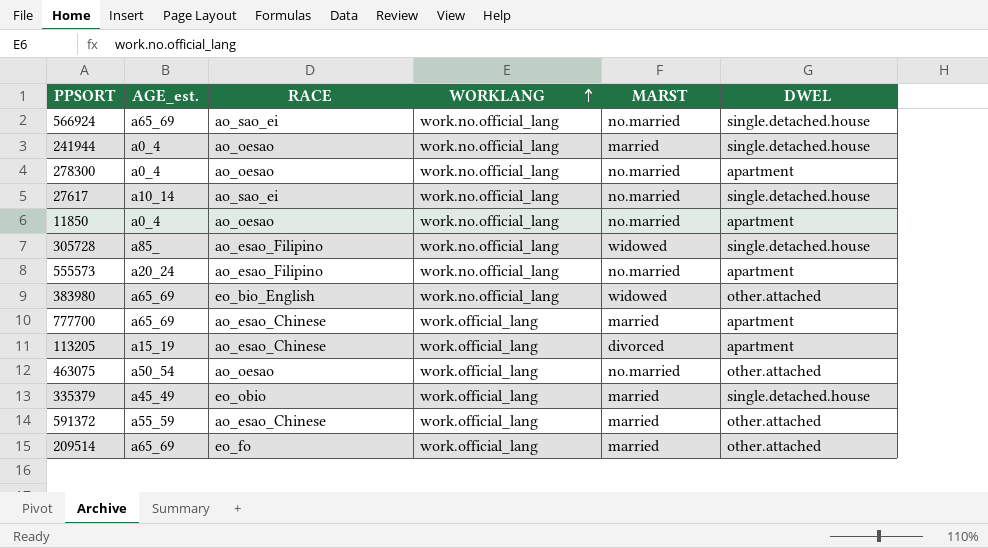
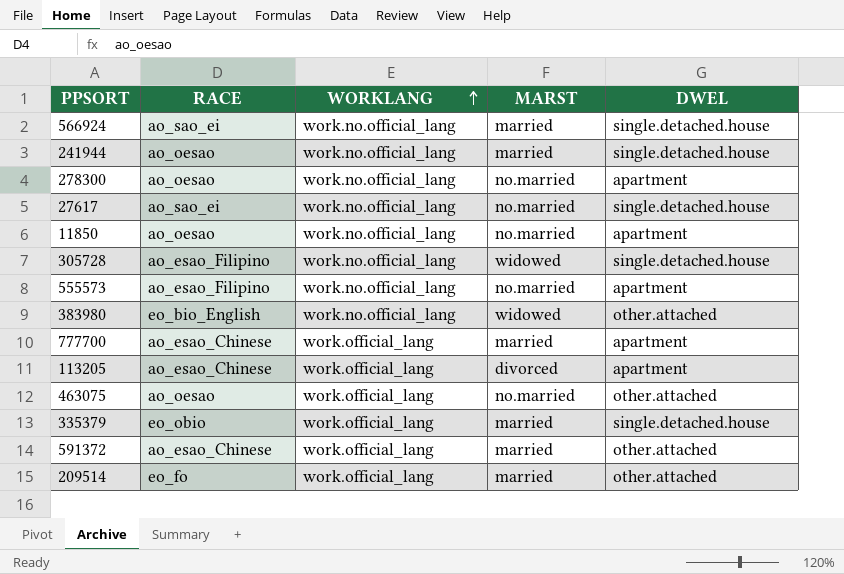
column AGE_est. | position: 2 -> none
566924 | MARST: no.married -> married

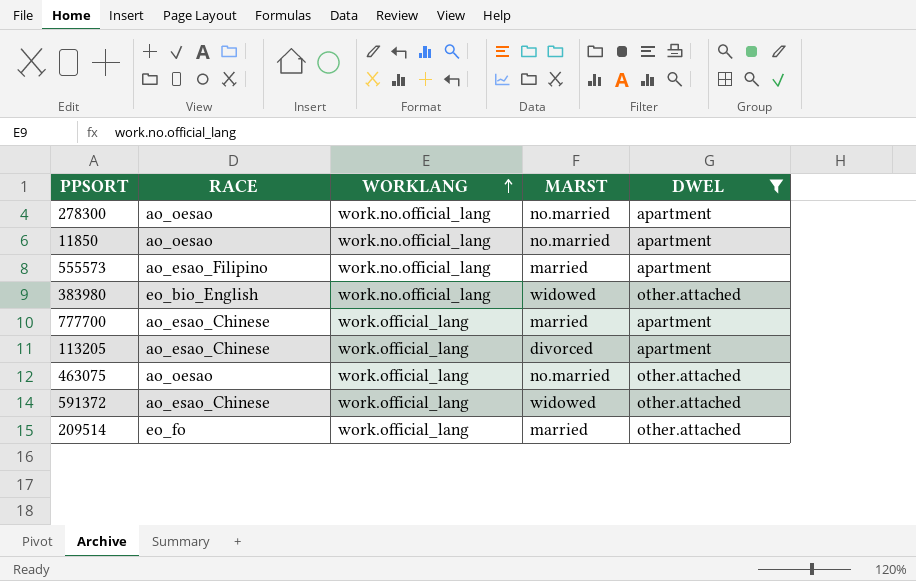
filter: none -> DWEL != single.detached.house
555573 | MARST: no.married -> married
591372 | MARST: married -> widowed

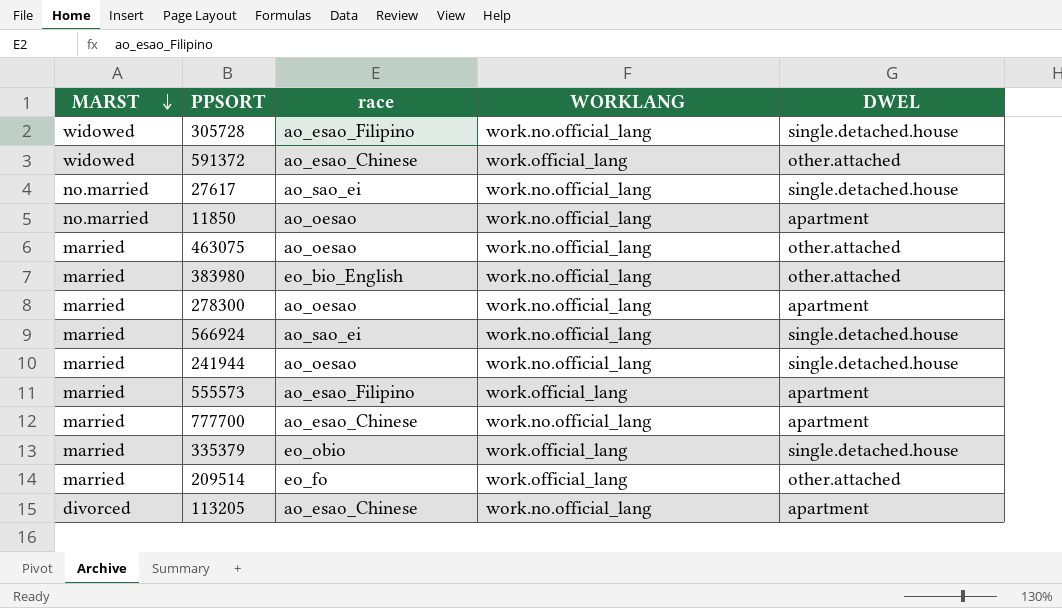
filter: DWEL != single.detached.house -> none
row order: WORKLANG ascending -> MARST descending
column MARST | position: 4 -> 1
column name: RACE -> race
463075 | MARST: no.married -> married
463075 | WORKLANG: work.official_lang -> work.no.official_lang
383980 | MARST: widowed -> married
278300 | MARST: no.married -> married
555573 | WORKLANG: work.no.official_lang -> work.official_lang
777700 | WORKLANG: work.official_lang -> work.no.official_lang
113205 | WORKLANG: work.official_lang -> work.no.official_lang

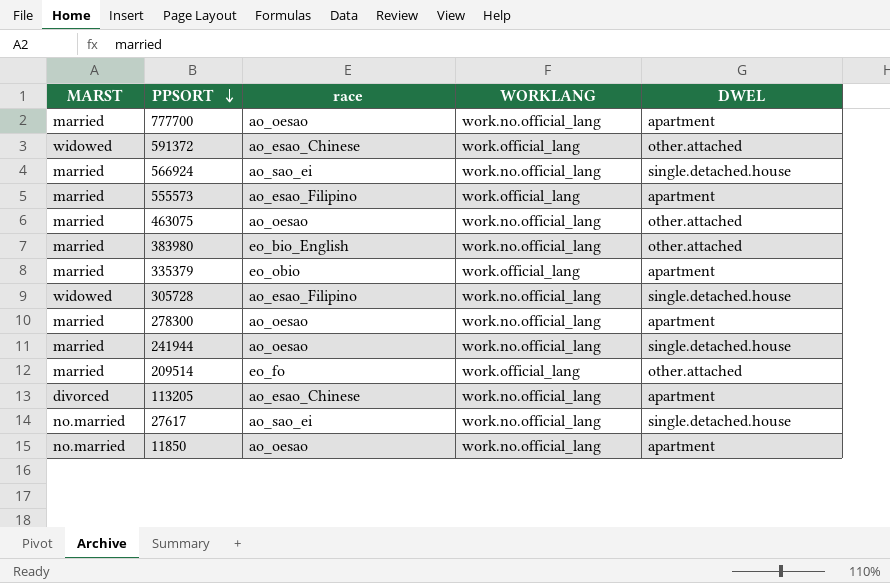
row order: MARST descending -> PPSORT descending
777700 | race: ao_esao_Chinese -> ao_oesao
335379 | DWEL: single.detached.house -> apartment

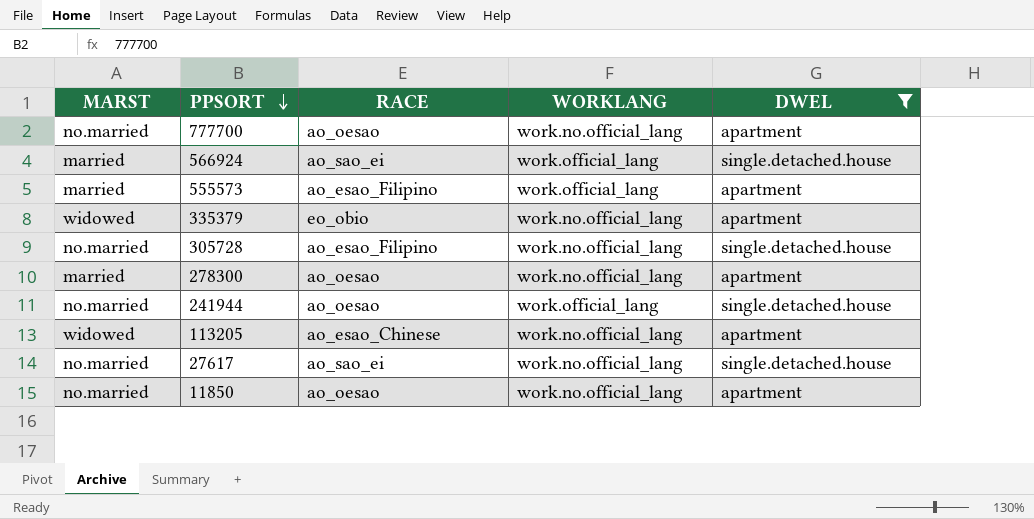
filter: none -> DWEL != other.attached
column name: race -> RACE
777700 | MARST: married -> no.married
566924 | WORKLANG: work.no.official_lang -> work.official_lang
335379 | MARST: married -> widowed
335379 | WORKLANG: work.official_lang -> work.no.official_lang
305728 | MARST: widowed -> no.married
241944 | MARST: married -> no.married
241944 | WORKLANG: work.no.official_lang -> work.official_lang
113205 | MARST: divorced -> widowed

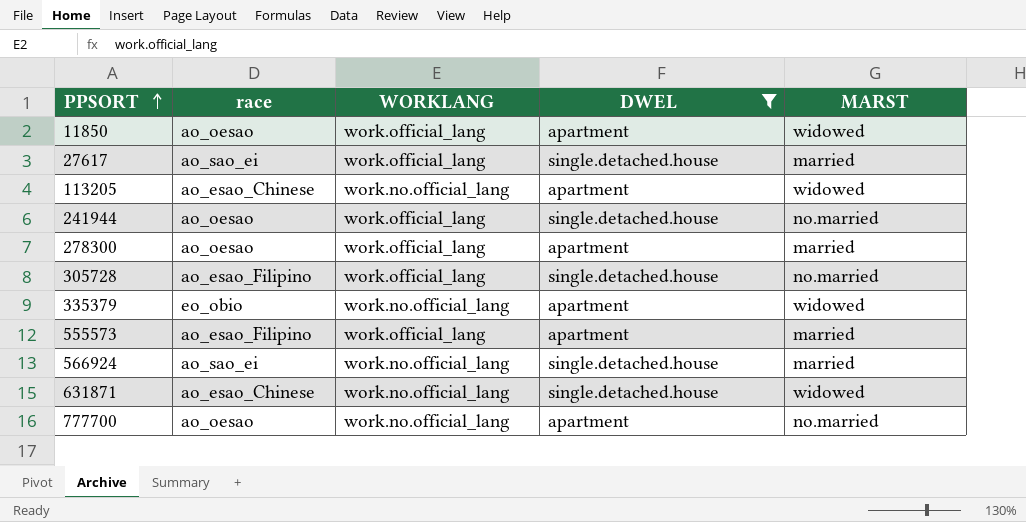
row order: PPSORT descending -> PPSORT ascending
column name: RACE -> race
column MARST | position: 1 -> 5
11850 | WORKLANG: work.no.official_lang -> work.official_lang
11850 | MARST: no.married -> widowed
27617 | WORKLANG: work.no.official_lang -> work.official_lang
27617 | MARST: no.married -> married
278300 | WORKLANG: work.no.official_lang -> work.official_lang
305728 | WORKLANG: work.no.official_lang -> work.official_lang
566924 | WORKLANG: work.official_lang -> work.no.official_lang
row 631871: none -> ao_esao_Chinese | work.no.official_lang | single.detached.house | widowed

